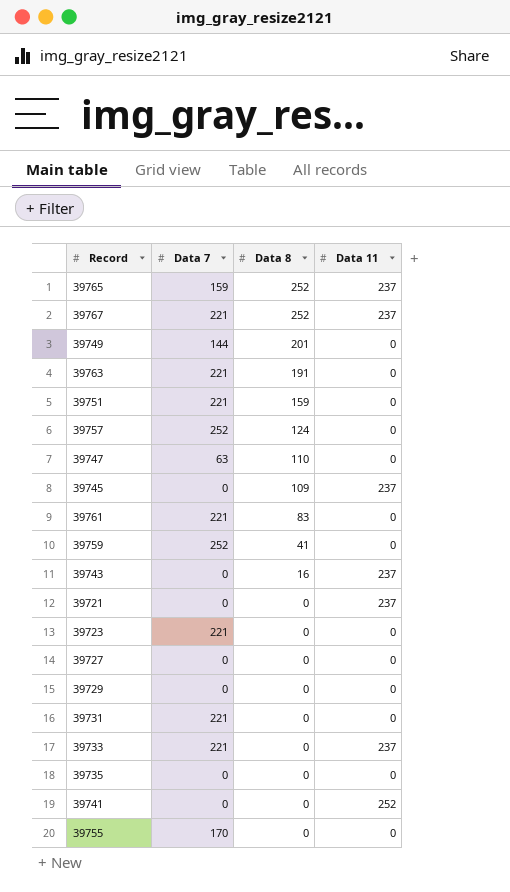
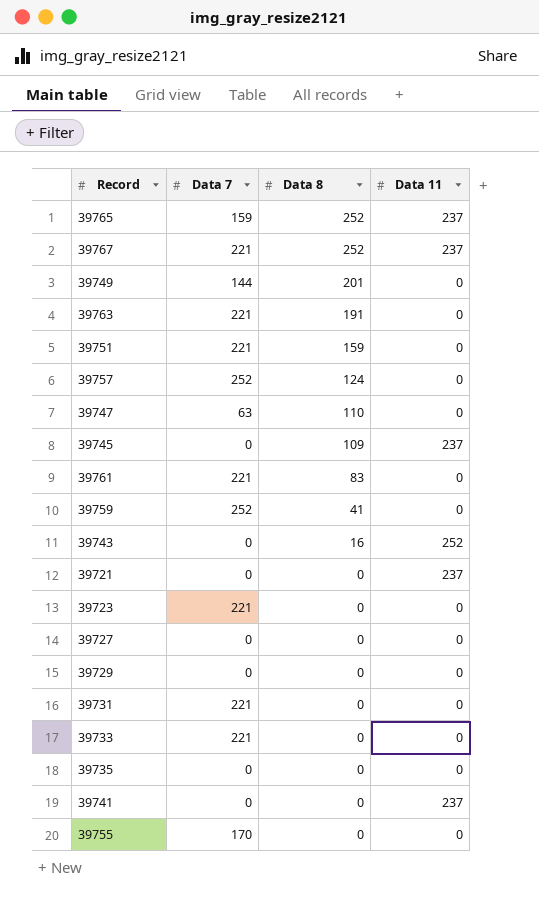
39743 | Data 11: 237 -> 252
39733 | Data 11: 237 -> 0
39741 | Data 11: 252 -> 237

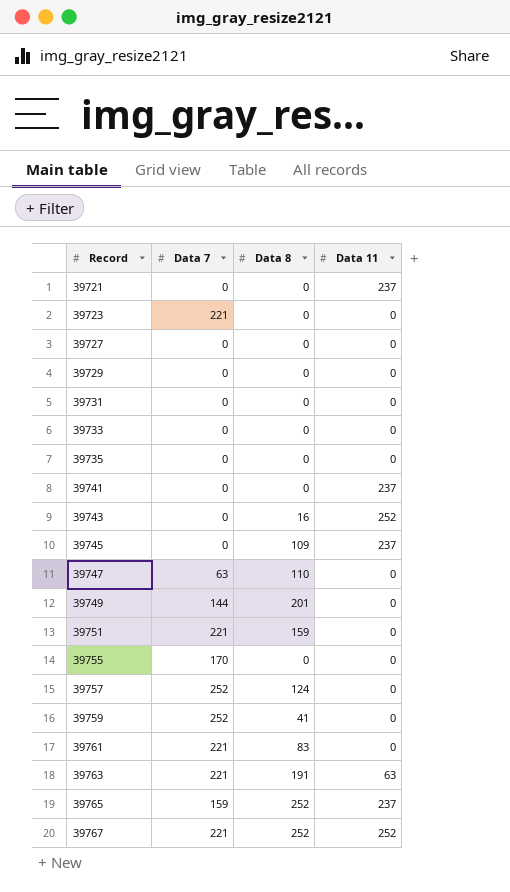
row order: Data 8 descending -> Record ascending
39731 | Data 7: 221 -> 0
39733 | Data 7: 221 -> 0
39763 | Data 11: 0 -> 63
39767 | Data 11: 237 -> 252

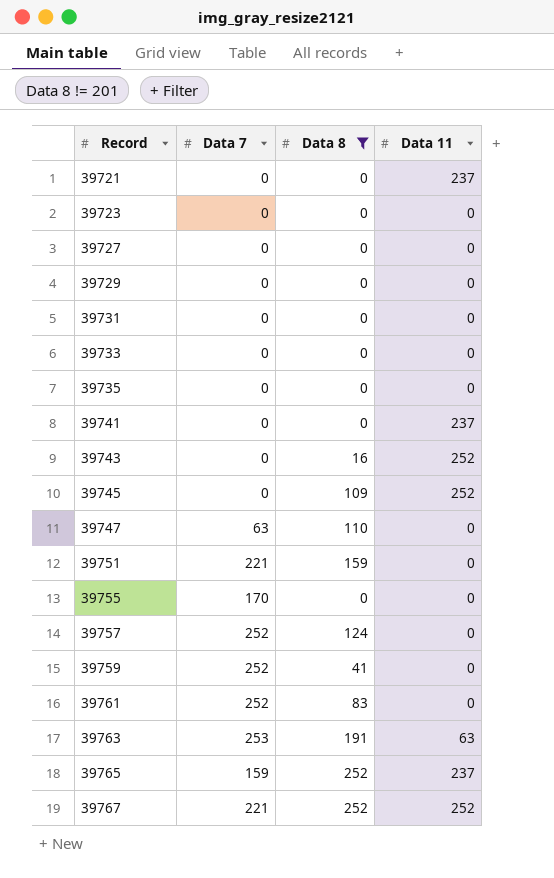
filter: none -> Data 8 != 201
39723 | Data 7: 221 -> 0
39745 | Data 11: 237 -> 252
39761 | Data 7: 221 -> 252
39763 | Data 7: 221 -> 253

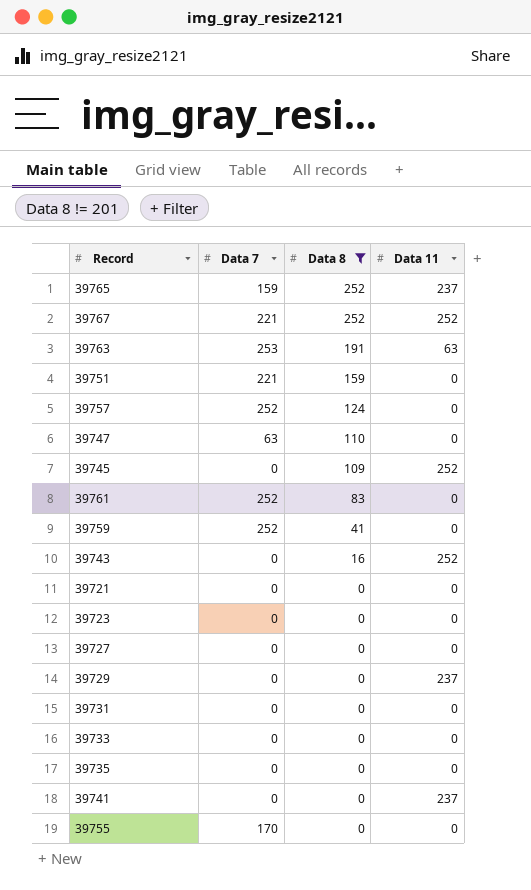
row order: Record ascending -> Data 8 descending
39721 | Data 11: 237 -> 0
39729 | Data 11: 0 -> 237

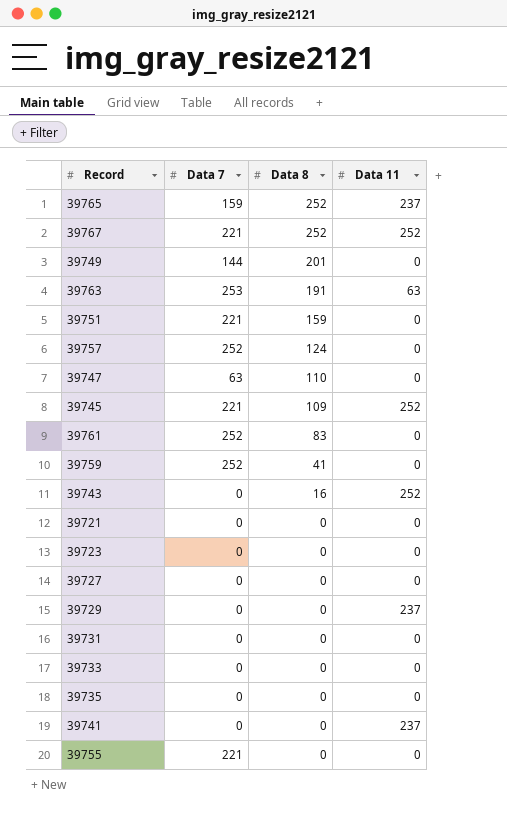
filter: Data 8 != 201 -> none
39745 | Data 7: 0 -> 221
39755 | Data 7: 170 -> 221

